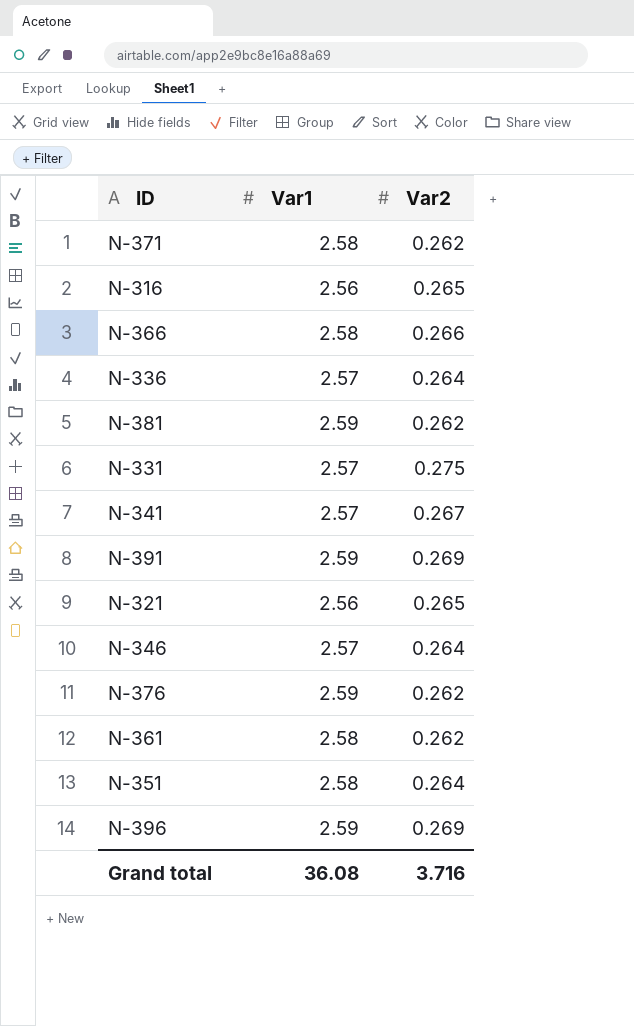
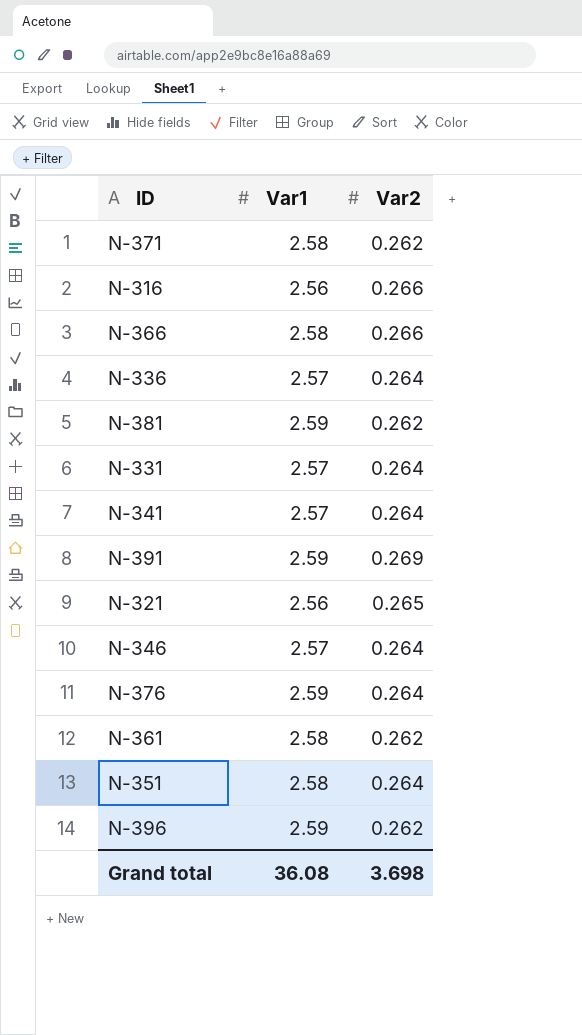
N-316 | Var2: 0.265 -> 0.266
N-331 | Var2: 0.275 -> 0.264
N-341 | Var2: 0.267 -> 0.264
N-376 | Var2: 0.262 -> 0.264
N-396 | Var2: 0.269 -> 0.262
Grand total | Var2: 3.716 -> 3.698

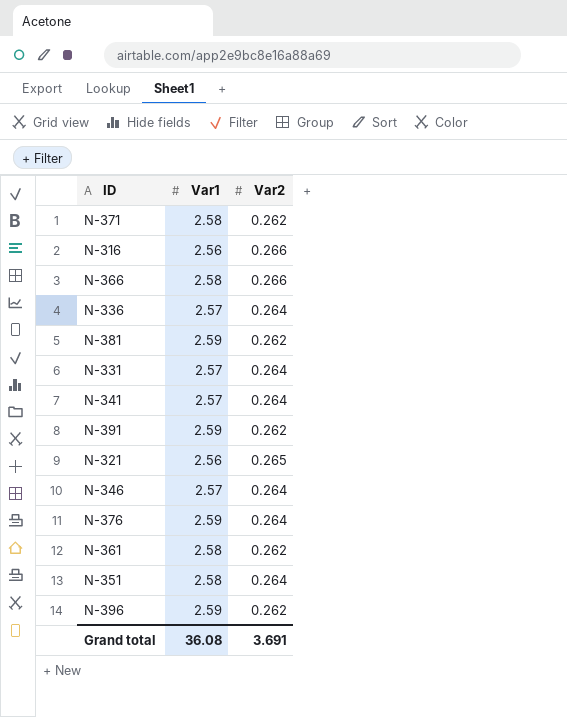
N-391 | Var2: 0.269 -> 0.262
Grand total | Var2: 3.698 -> 3.691

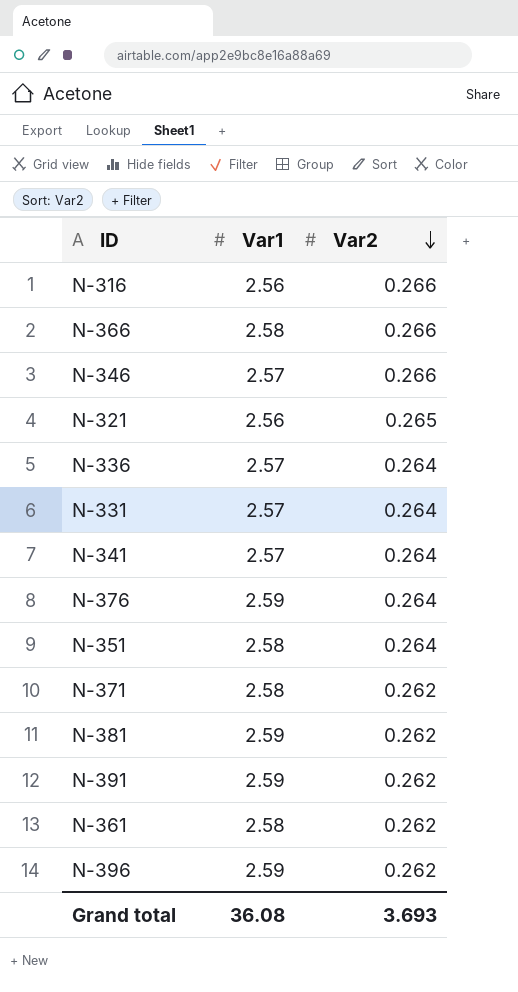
row order: none -> Var2 descending
N-346 | Var2: 0.264 -> 0.266
Grand total | Var2: 3.691 -> 3.693

